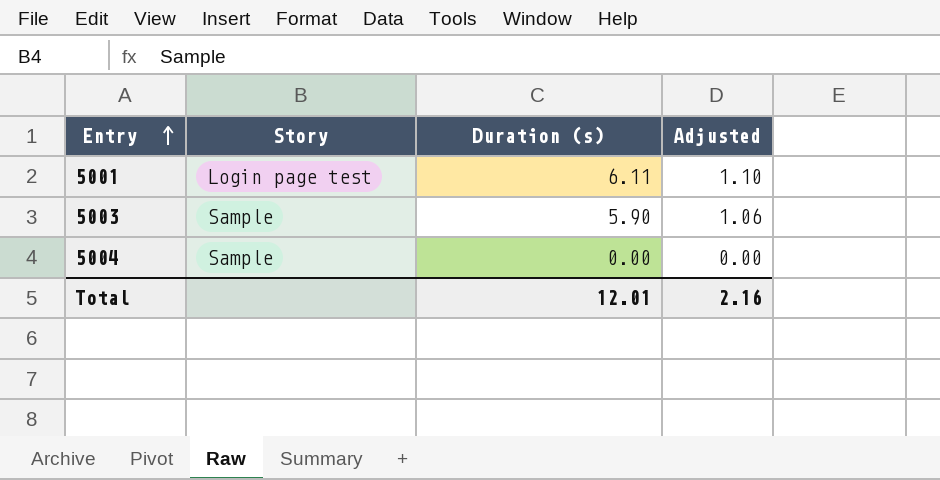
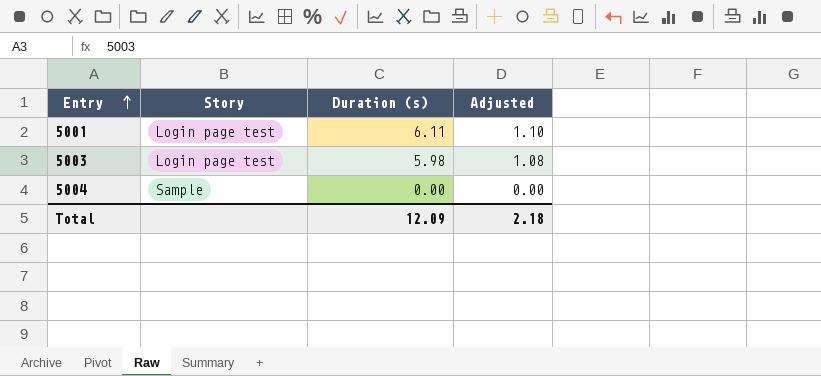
5003 | Story: Sample -> Login page test
5003 | Duration (s): 5.90 -> 5.98
5003 | Adjusted: 1.06 -> 1.08
Total | Duration (s): 12.01 -> 12.09
Total | Adjusted: 2.16 -> 2.18

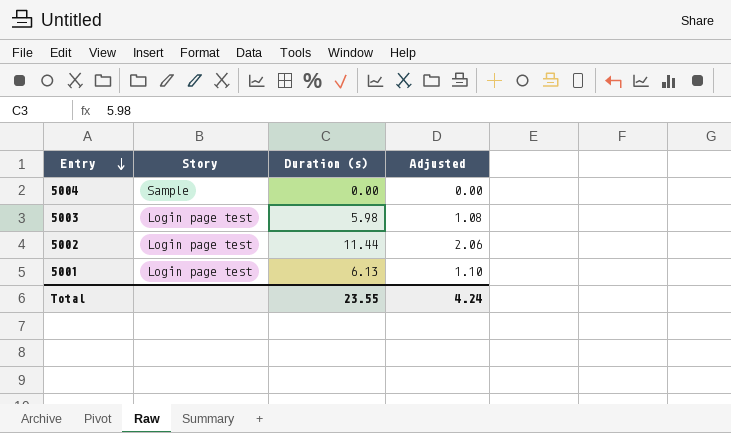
row order: Entry ascending -> Entry descending
row 5002: none -> Login page test | 11.44 | 2.06
5001 | Duration (s): 6.11 -> 6.13
Total | Duration (s): 12.09 -> 23.55
Total | Adjusted: 2.18 -> 4.24

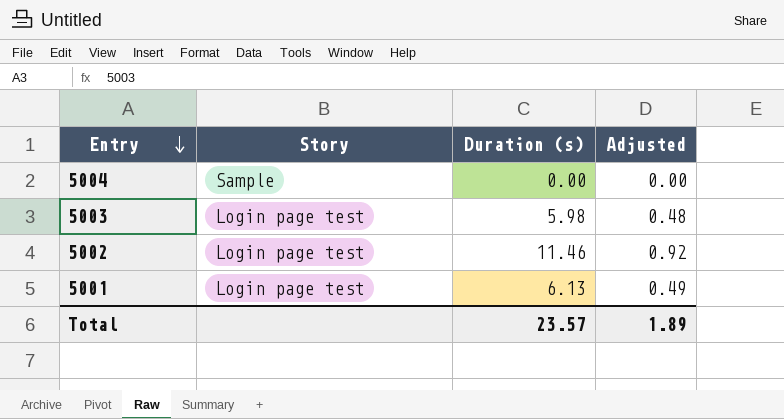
column Adjusted | formula: [Duration (s)] * 0.18 -> [Duration (s)] * 0.08
5002 | Duration (s): 11.44 -> 11.46
Total | Duration (s): 23.55 -> 23.57
Total | Adjusted: 4.24 -> 1.89

